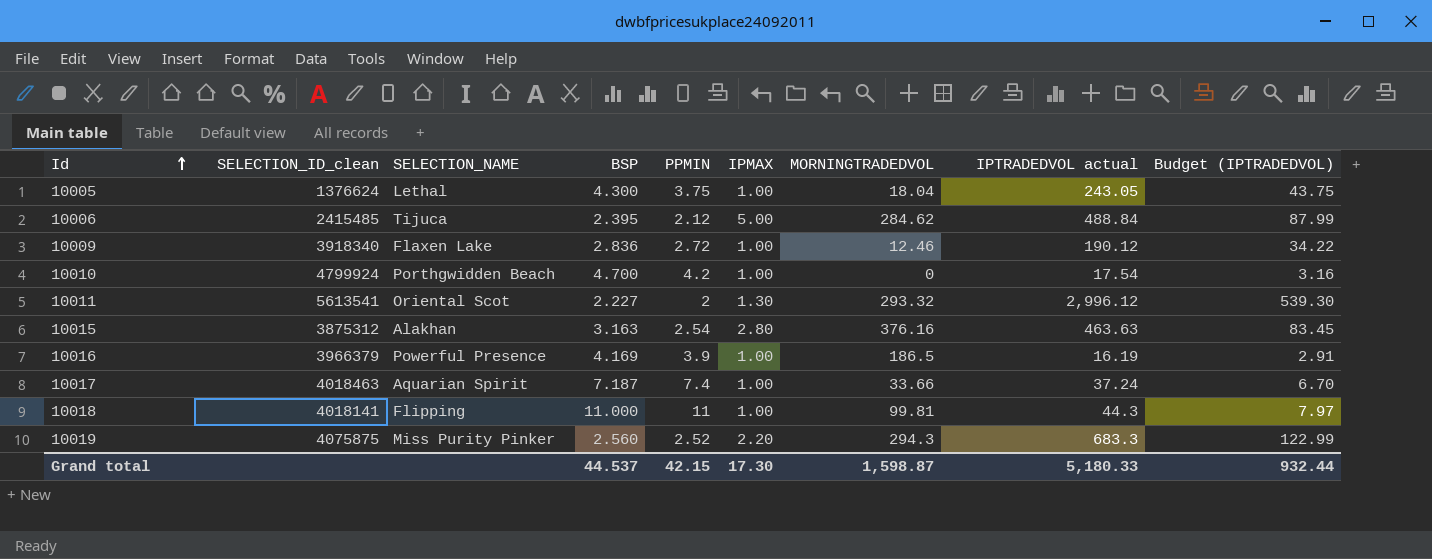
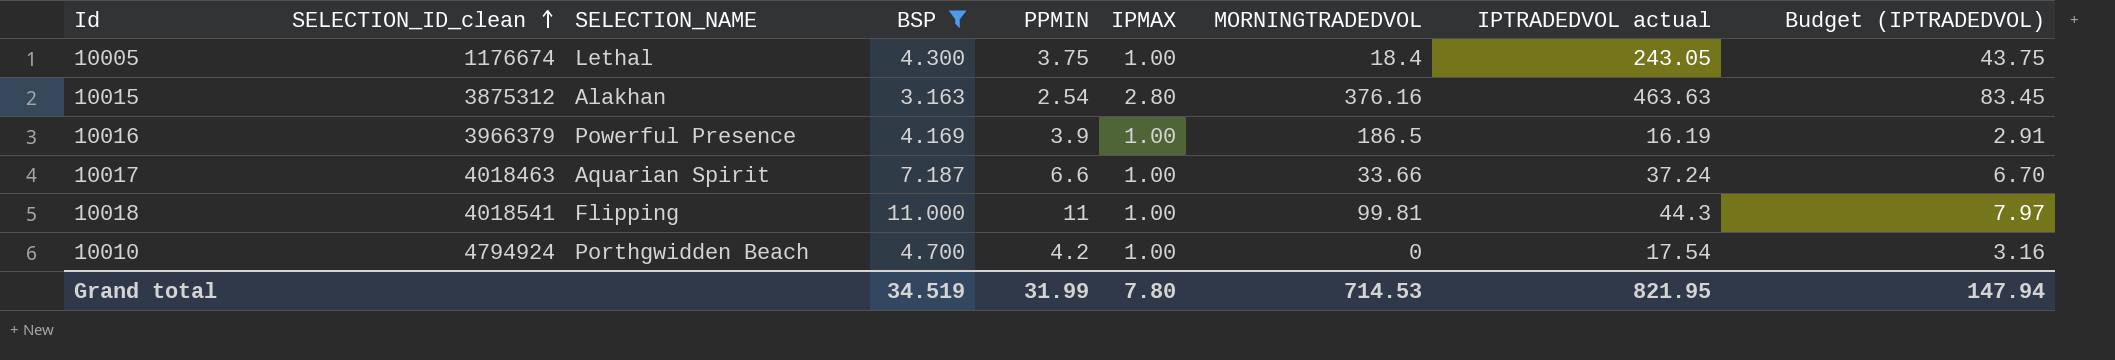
filter: none -> BSP >= 3.163
row order: Id ascending -> SELECTION_ID_clean ascending
10005 | SELECTION_ID_clean: 1376624 -> 1176674
10005 | MORNINGTRADEDVOL: 18.04 -> 18.4
10017 | PPMIN: 7.4 -> 6.6
10018 | SELECTION_ID_clean: 4018141 -> 4018541
10010 | SELECTION_ID_clean: 4799924 -> 4794924
Grand total | BSP: 44.537 -> 34.519
Grand total | PPMIN: 42.15 -> 31.99
Grand total | IPMAX: 17.30 -> 7.80
Grand total | MORNINGTRADEDVOL: 1,598.87 -> 714.53
Grand total | IPTRADEDVOL actual: 5,180.33 -> 821.95
Grand total | Budget (IPTRADEDVOL): 932.44 -> 147.94

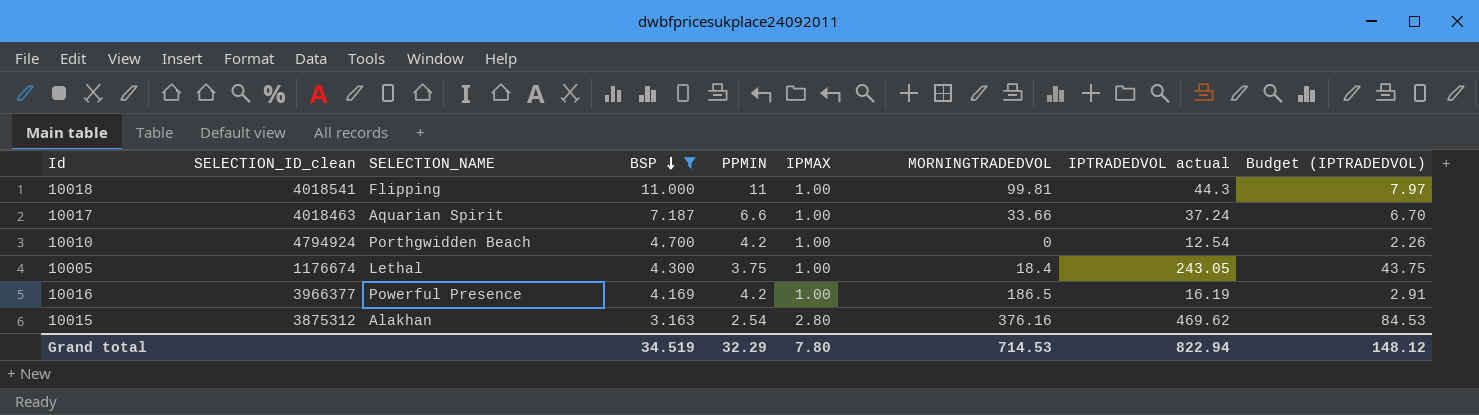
row order: SELECTION_ID_clean ascending -> BSP descending
10010 | IPTRADEDVOL actual: 17.54 -> 12.54
10010 | Budget (IPTRADEDVOL): 3.16 -> 2.26
10016 | SELECTION_ID_clean: 3966379 -> 3966377
10016 | PPMIN: 3.9 -> 4.2
10015 | IPTRADEDVOL actual: 463.63 -> 469.62
10015 | Budget (IPTRADEDVOL): 83.45 -> 84.53
Grand total | PPMIN: 31.99 -> 32.29
Grand total | IPTRADEDVOL actual: 821.95 -> 822.94
Grand total | Budget (IPTRADEDVOL): 147.94 -> 148.12

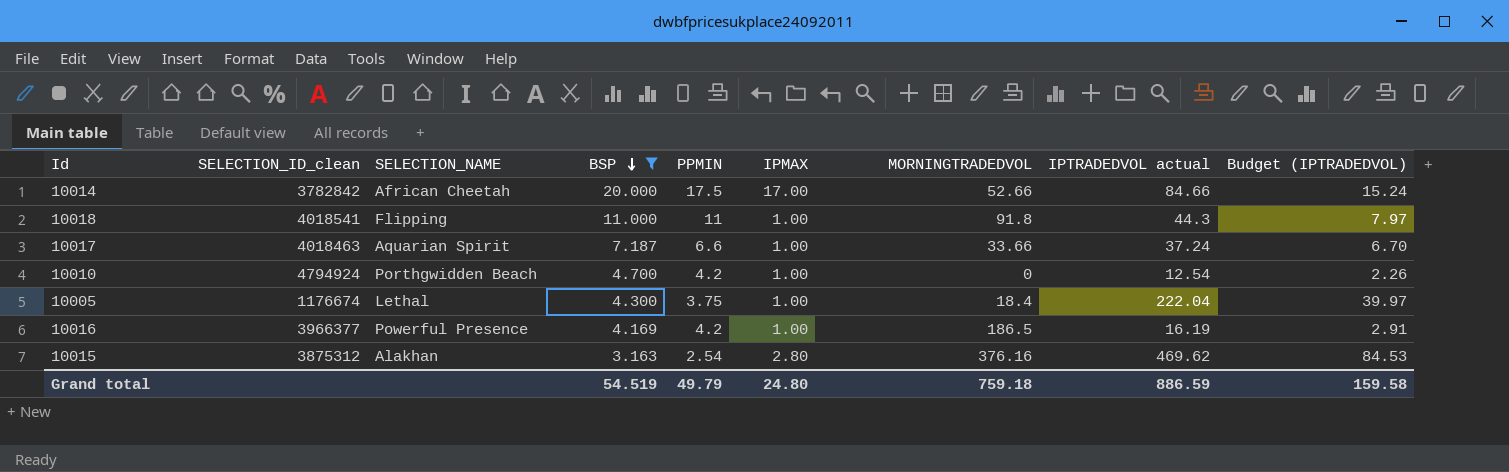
row 10014: none -> 3782842 | African Cheetah | 20.000 | 17.5 | 17.00 | 52.66 | 84.66 | 15.24
10018 | MORNINGTRADEDVOL: 99.81 -> 91.8
10005 | IPTRADEDVOL actual: 243.05 -> 222.04
10005 | Budget (IPTRADEDVOL): 43.75 -> 39.97
Grand total | BSP: 34.519 -> 54.519
Grand total | PPMIN: 32.29 -> 49.79
Grand total | IPMAX: 7.80 -> 24.80
Grand total | MORNINGTRADEDVOL: 714.53 -> 759.18
Grand total | IPTRADEDVOL actual: 822.94 -> 886.59
Grand total | Budget (IPTRADEDVOL): 148.12 -> 159.58

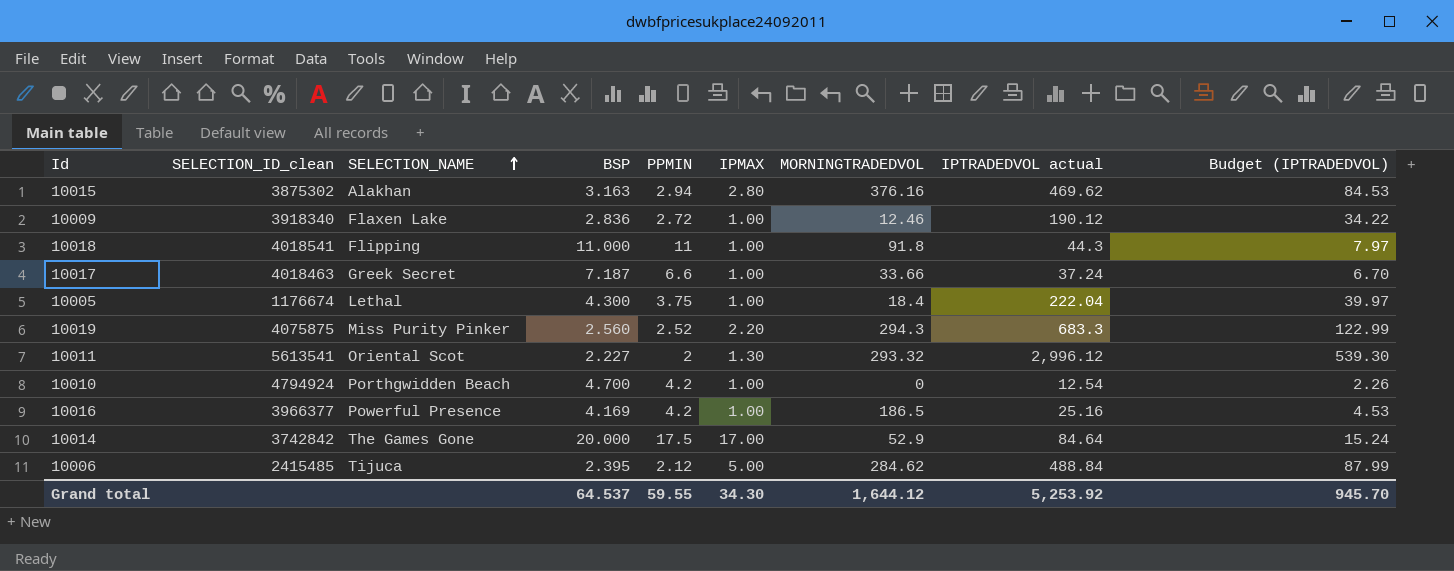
filter: BSP >= 3.163 -> none
row order: BSP descending -> SELECTION_NAME ascending
10015 | SELECTION_ID_clean: 3875312 -> 3875302
10015 | PPMIN: 2.54 -> 2.94
10017 | SELECTION_NAME: Aquarian Spirit -> Greek Secret
10016 | IPTRADEDVOL actual: 16.19 -> 25.16
10016 | Budget (IPTRADEDVOL): 2.91 -> 4.53
10014 | SELECTION_ID_clean: 3782842 -> 3742842
10014 | SELECTION_NAME: African Cheetah -> The Games Gone
10014 | MORNINGTRADEDVOL: 52.66 -> 52.9
10014 | IPTRADEDVOL actual: 84.66 -> 84.64
Grand total | BSP: 54.519 -> 64.537
Grand total | PPMIN: 49.79 -> 59.55
Grand total | IPMAX: 24.80 -> 34.30
Grand total | MORNINGTRADEDVOL: 759.18 -> 1,644.12
Grand total | IPTRADEDVOL actual: 886.59 -> 5,253.92
Grand total | Budget (IPTRADEDVOL): 159.58 -> 945.70

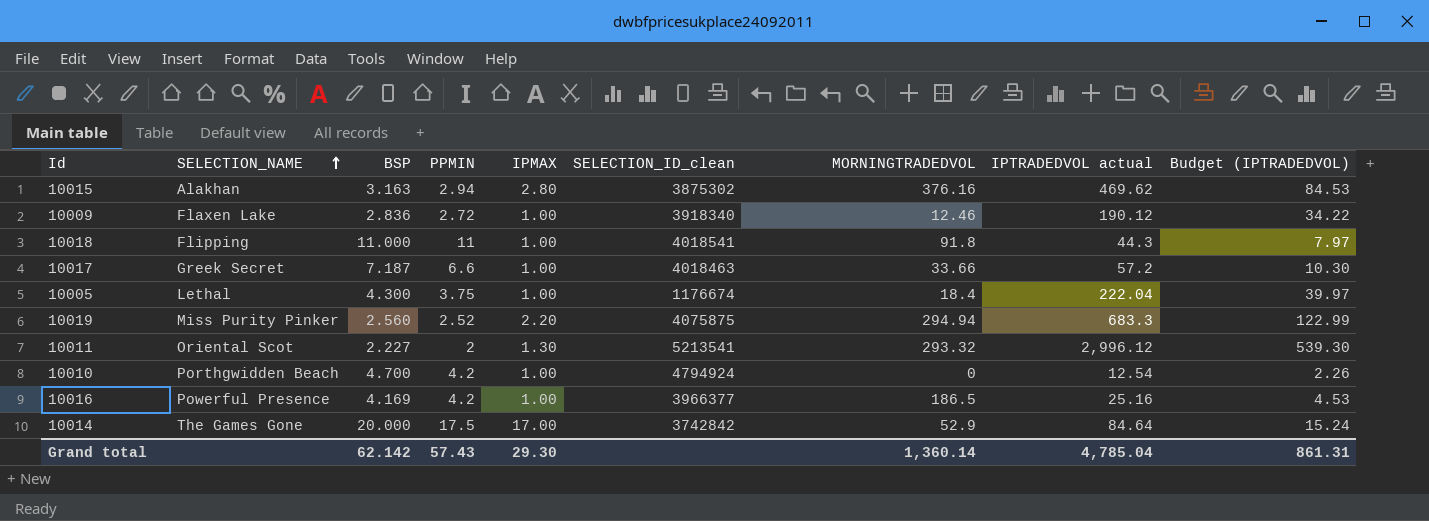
column SELECTION_ID_clean | position: 2 -> 6
row 10006: 2415485 | Tijuca | 2.395 | 2.12 | 5.00 | 284.62 | 488.84 | 87.99 -> none
10017 | IPTRADEDVOL actual: 37.24 -> 57.2
10017 | Budget (IPTRADEDVOL): 6.70 -> 10.30
10019 | MORNINGTRADEDVOL: 294.3 -> 294.94
10011 | SELECTION_ID_clean: 5613541 -> 5213541
Grand total | BSP: 64.537 -> 62.142
Grand total | PPMIN: 59.55 -> 57.43
Grand total | IPMAX: 34.30 -> 29.30
Grand total | MORNINGTRADEDVOL: 1,644.12 -> 1,360.14
Grand total | IPTRADEDVOL actual: 5,253.92 -> 4,785.04
Grand total | Budget (IPTRADEDVOL): 945.70 -> 861.31

